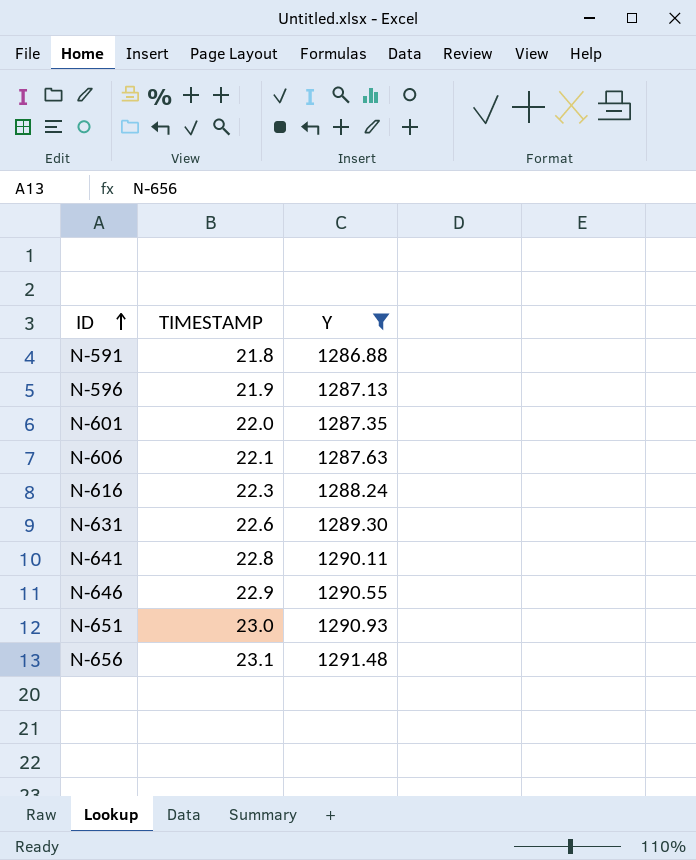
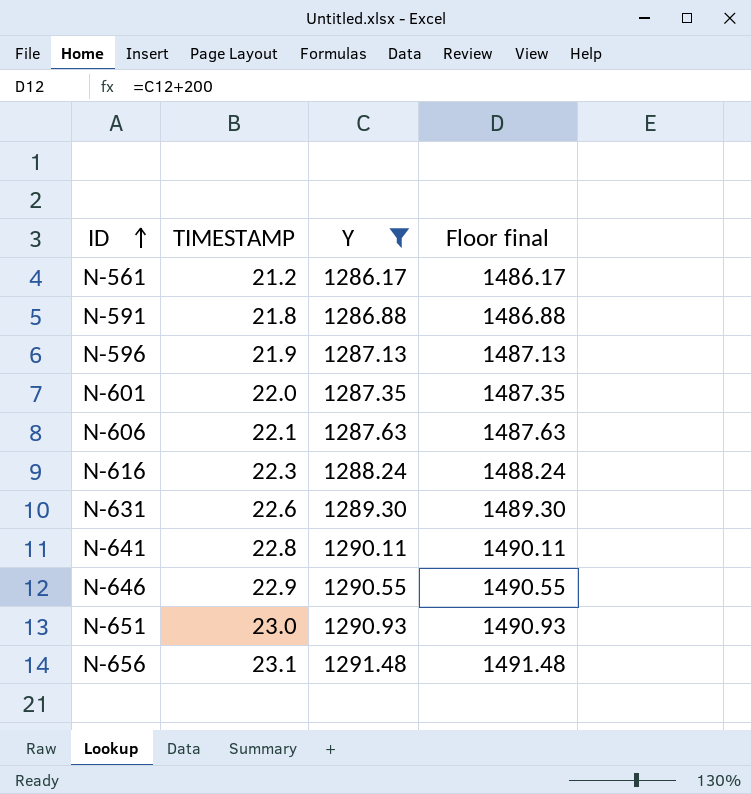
column Floor final | formula: none -> [Y] + 200
row N-561: none -> 21.2 | 1286.17 | 1486.17

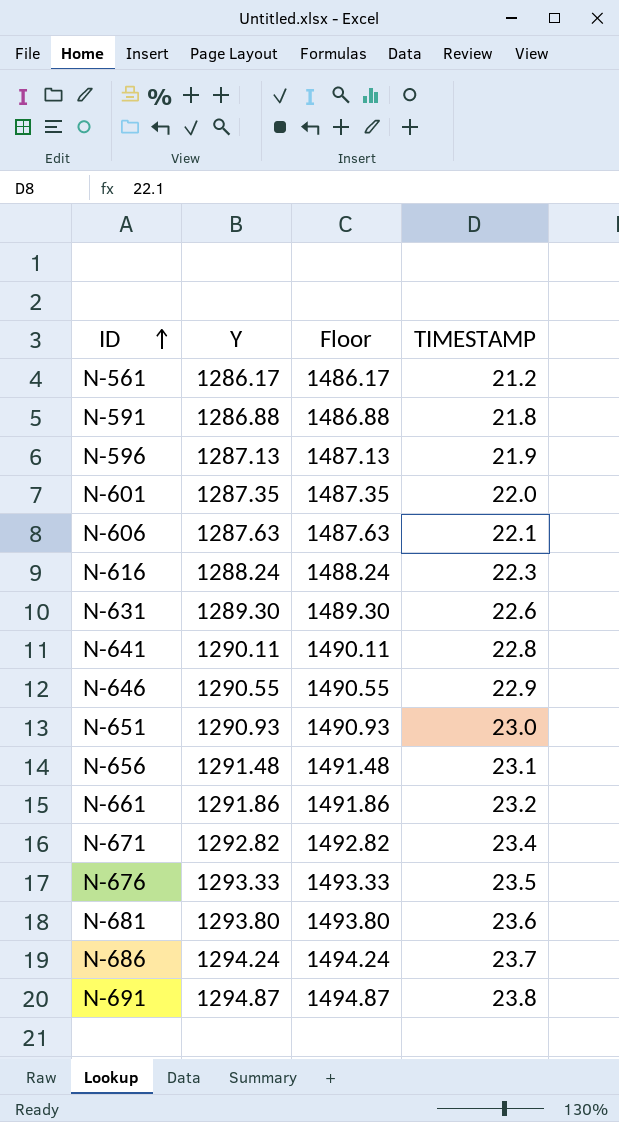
filter: Y <= 1291.48 -> none
column name: Floor final -> Floor
column TIMESTAMP | position: 2 -> 4

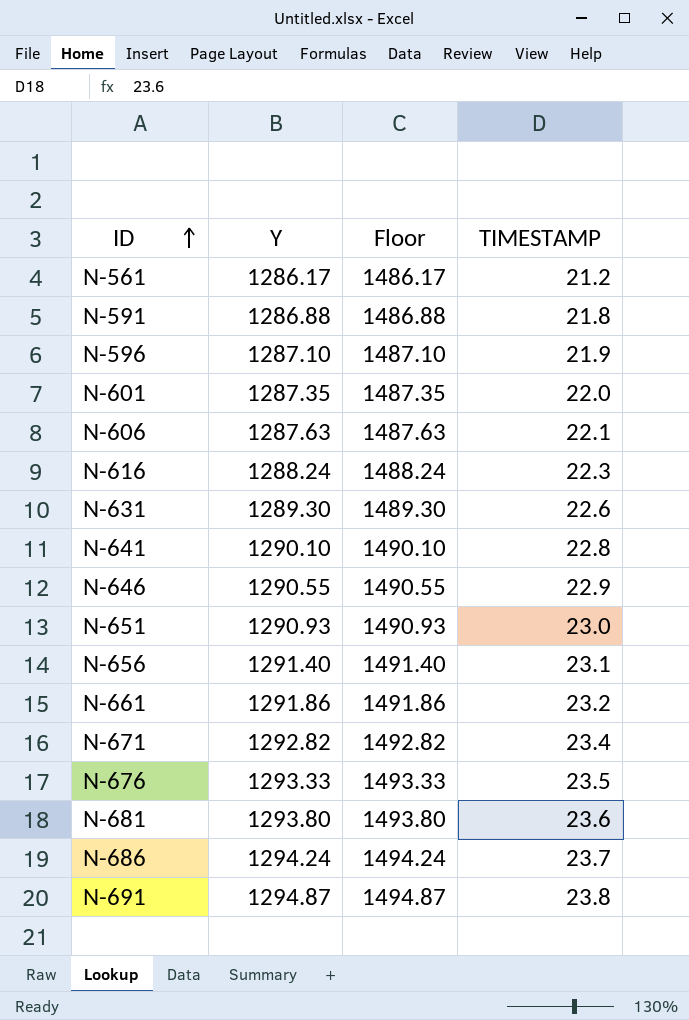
N-596 | Y: 1287.13 -> 1287.10
N-596 | Floor: 1487.13 -> 1487.10
N-641 | Y: 1290.11 -> 1290.10
N-641 | Floor: 1490.11 -> 1490.10
N-656 | Y: 1291.48 -> 1291.40
N-656 | Floor: 1491.48 -> 1491.40

